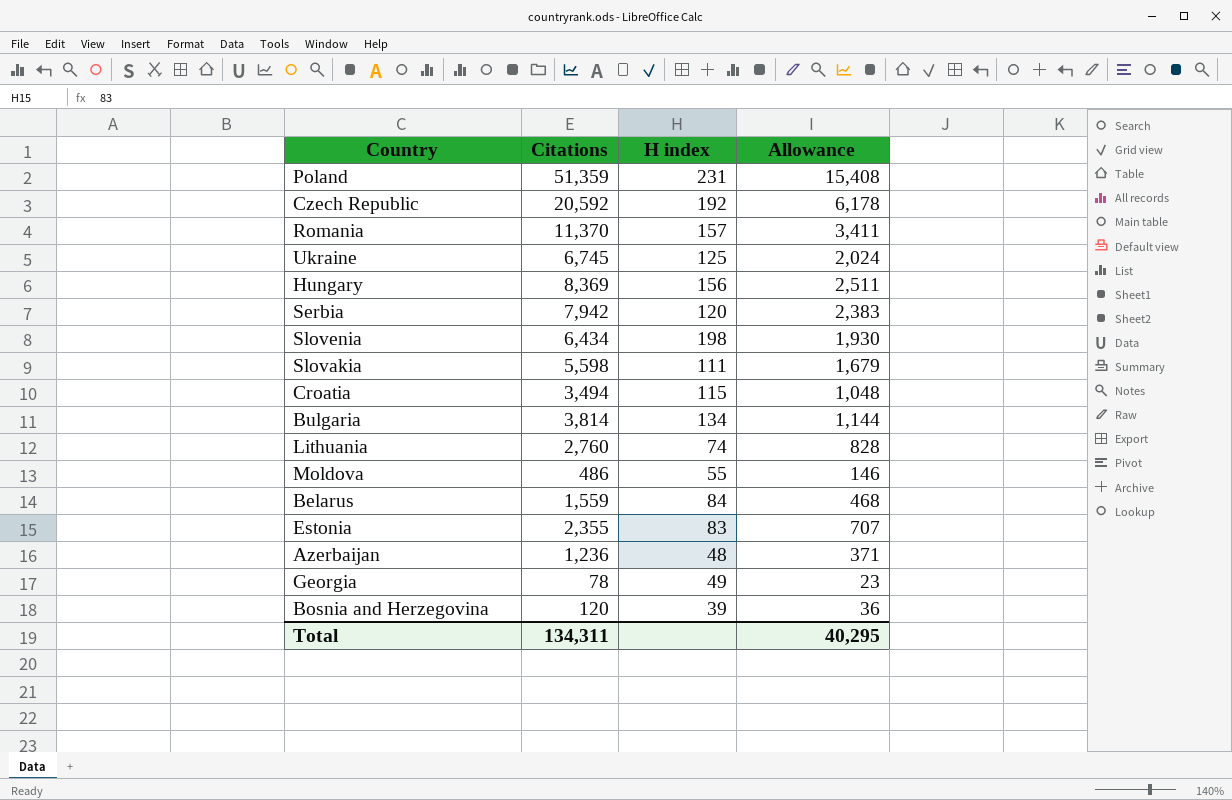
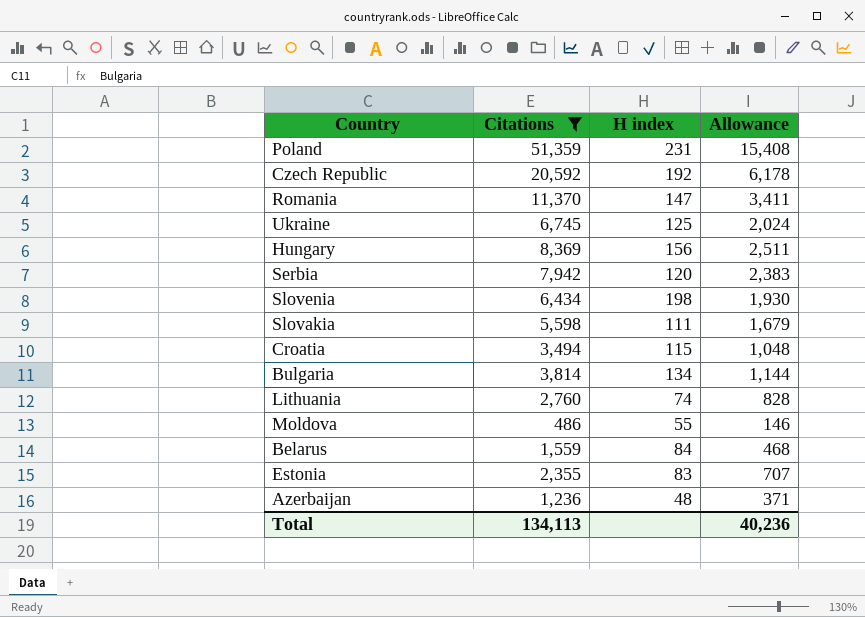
filter: none -> Citations >= 486
Romania | H index: 157 -> 147
Total | Citations: 134,311 -> 134,113
Total | Allowance: 40,295 -> 40,236

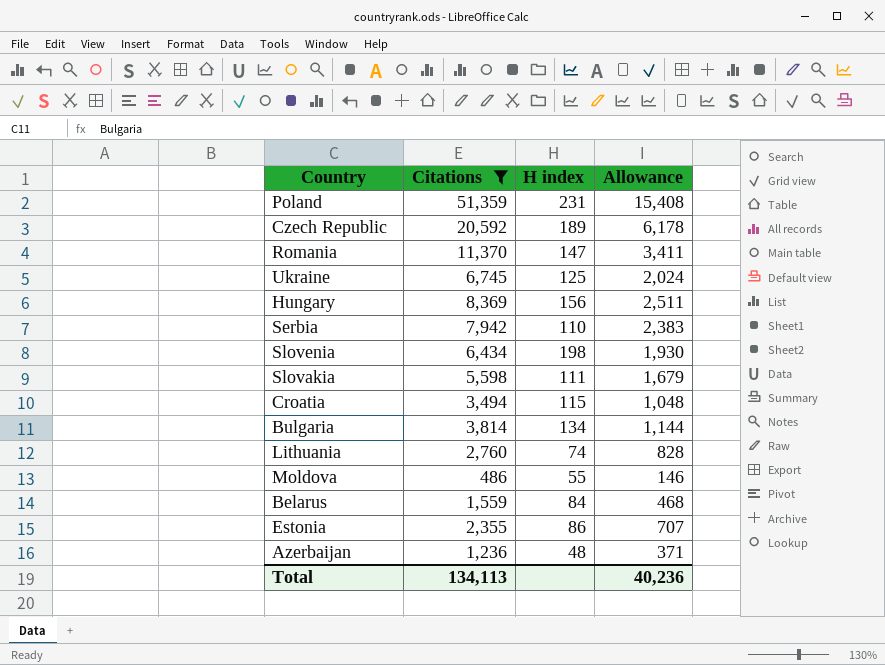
Czech Republic | H index: 192 -> 189
Serbia | H index: 120 -> 110
Estonia | H index: 83 -> 86

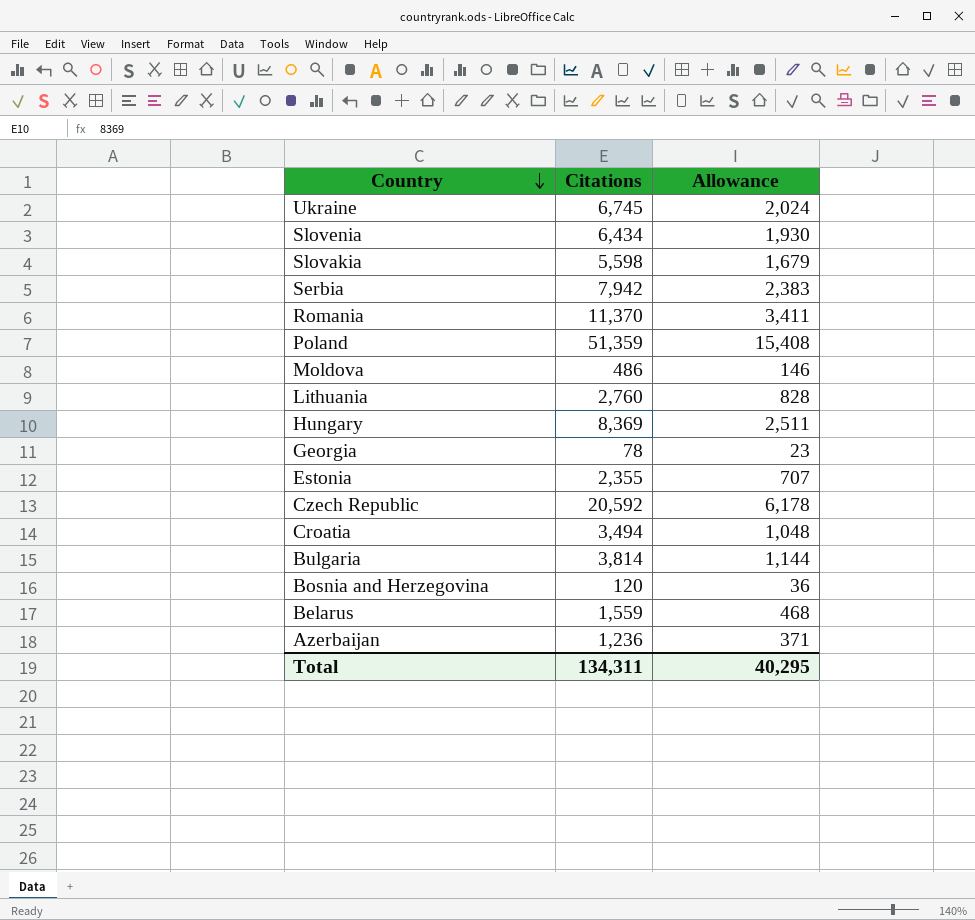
filter: Citations >= 486 -> none
row order: none -> Country descending
column H index | position: 3 -> none
Total | Citations: 134,113 -> 134,311
Total | Allowance: 40,236 -> 40,295

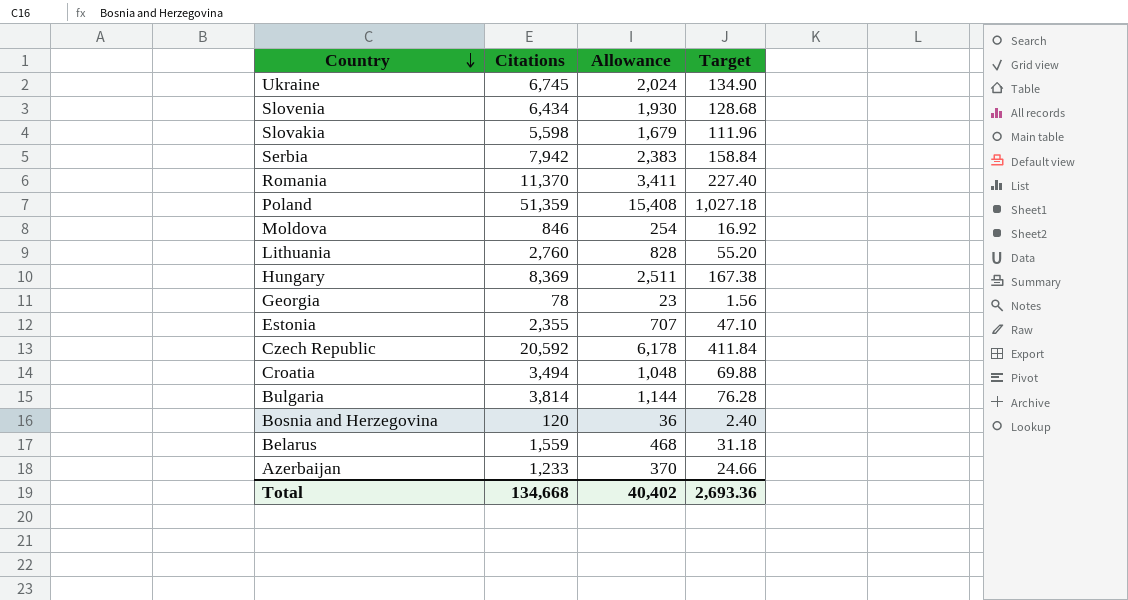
column Target | formula: none -> [Citations] * 0.02
Moldova | Citations: 486 -> 846
Moldova | Allowance: 146 -> 254
Azerbaijan | Citations: 1,236 -> 1,233
Azerbaijan | Allowance: 371 -> 370
Total | Citations: 134,311 -> 134,668
Total | Allowance: 40,295 -> 40,402

